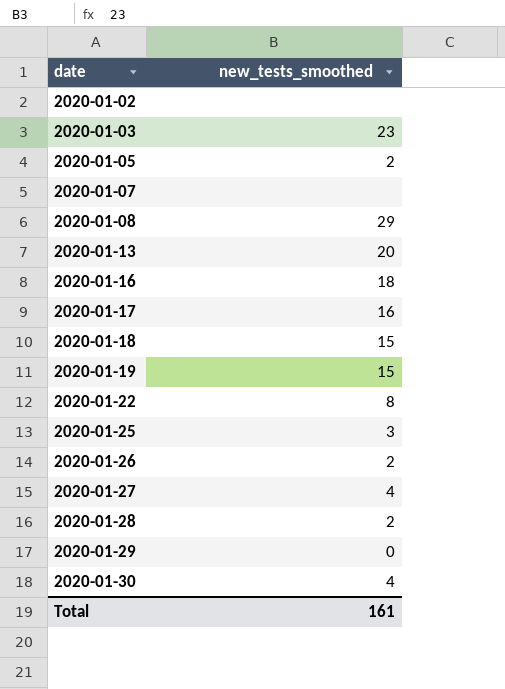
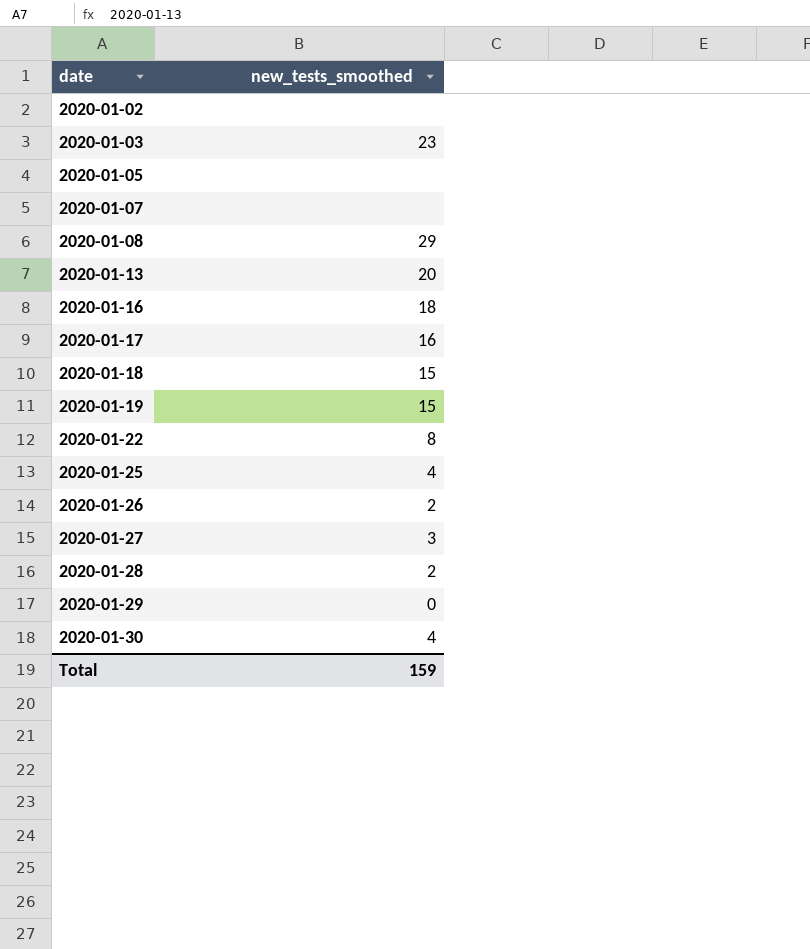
2020-01-05 | new_tests_smoothed: 2 -> none
2020-01-25 | new_tests_smoothed: 3 -> 4
2020-01-27 | new_tests_smoothed: 4 -> 3
Total | new_tests_smoothed: 161 -> 159

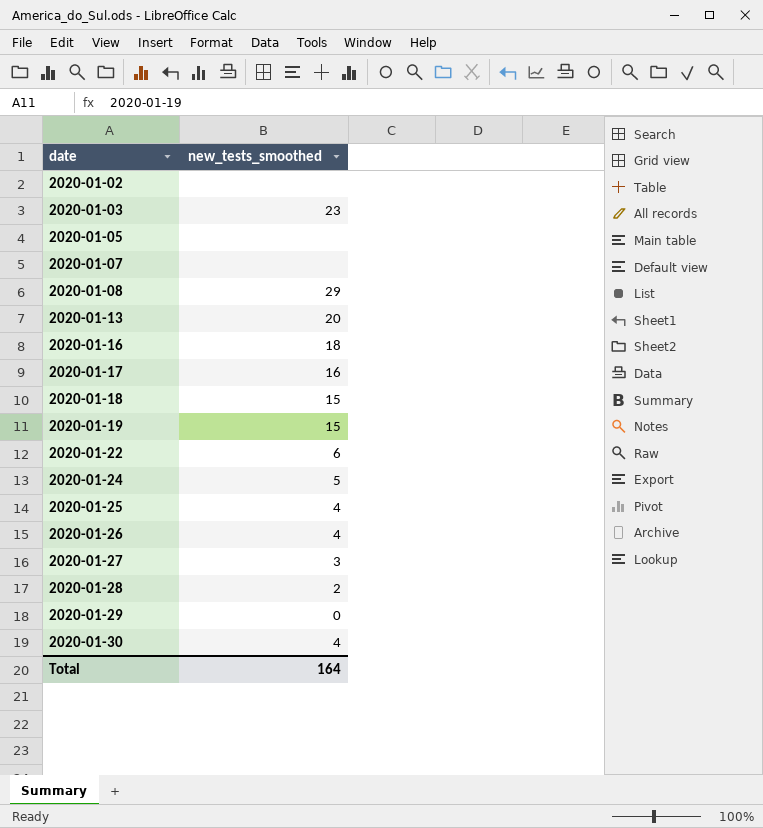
2020-01-22 | new_tests_smoothed: 8 -> 6
row 2020-01-24: none -> 5
2020-01-26 | new_tests_smoothed: 2 -> 4
Total | new_tests_smoothed: 159 -> 164

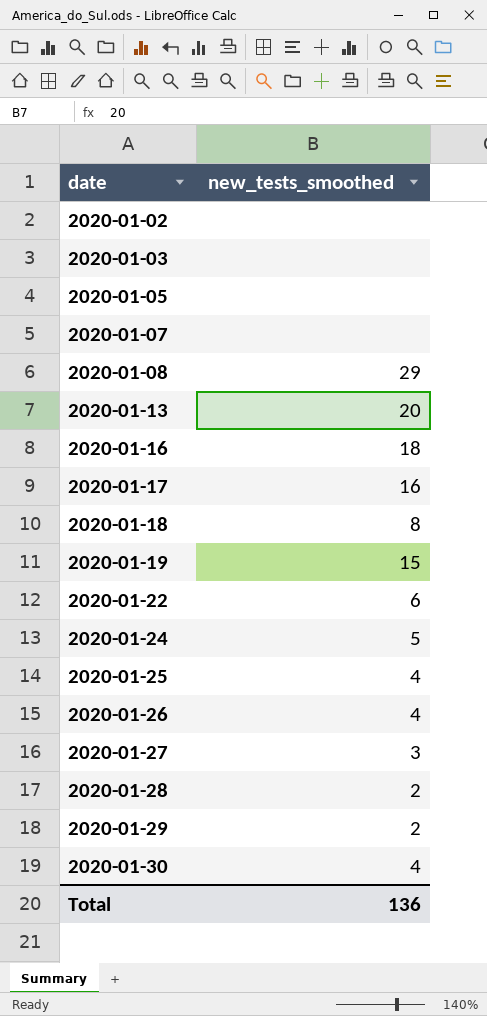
2020-01-03 | new_tests_smoothed: 23 -> none
2020-01-18 | new_tests_smoothed: 15 -> 8
2020-01-29 | new_tests_smoothed: 0 -> 2
Total | new_tests_smoothed: 164 -> 136

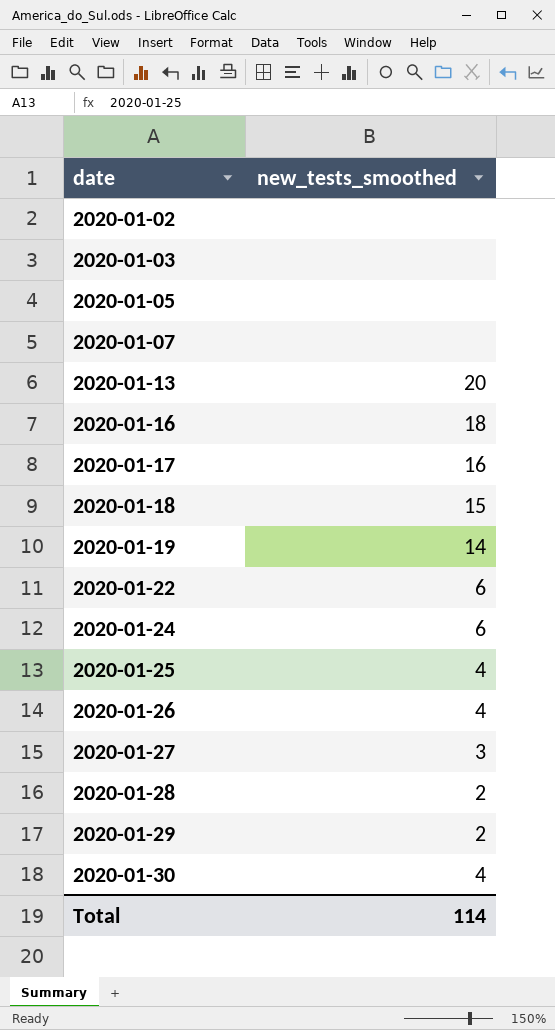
row 2020-01-08: 29 -> none
2020-01-18 | new_tests_smoothed: 8 -> 15
2020-01-19 | new_tests_smoothed: 15 -> 14
2020-01-24 | new_tests_smoothed: 5 -> 6
Total | new_tests_smoothed: 136 -> 114

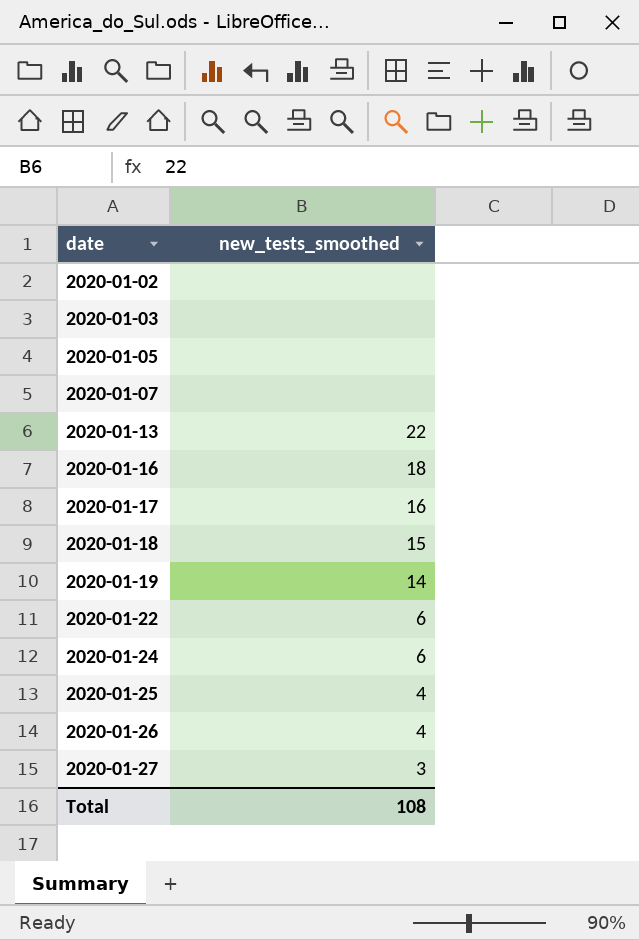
row 2020-01-28: 2 -> none
row 2020-01-29: 2 -> none
row 2020-01-30: 4 -> none
2020-01-13 | new_tests_smoothed: 20 -> 22
Total | new_tests_smoothed: 114 -> 108

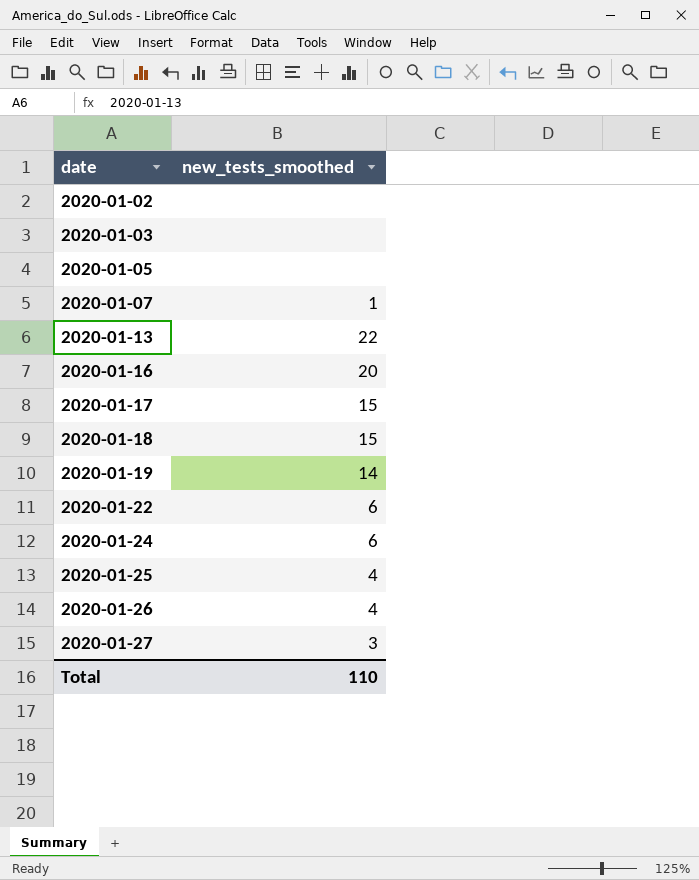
2020-01-07 | new_tests_smoothed: none -> 1
2020-01-16 | new_tests_smoothed: 18 -> 20
2020-01-17 | new_tests_smoothed: 16 -> 15
Total | new_tests_smoothed: 108 -> 110

